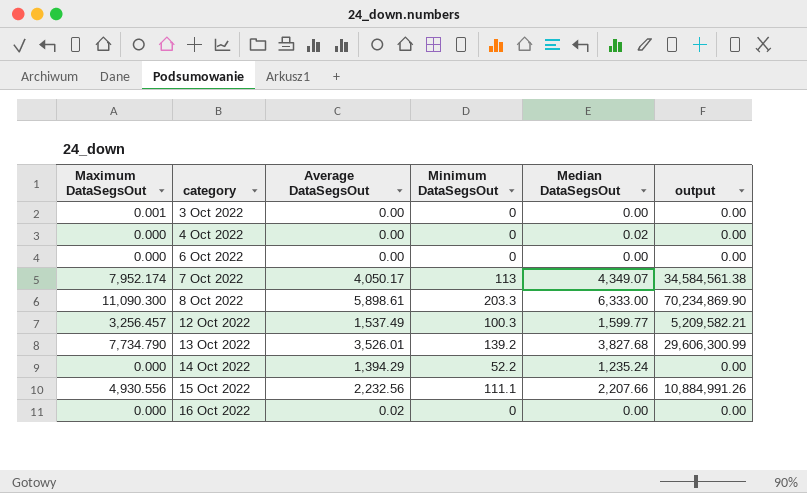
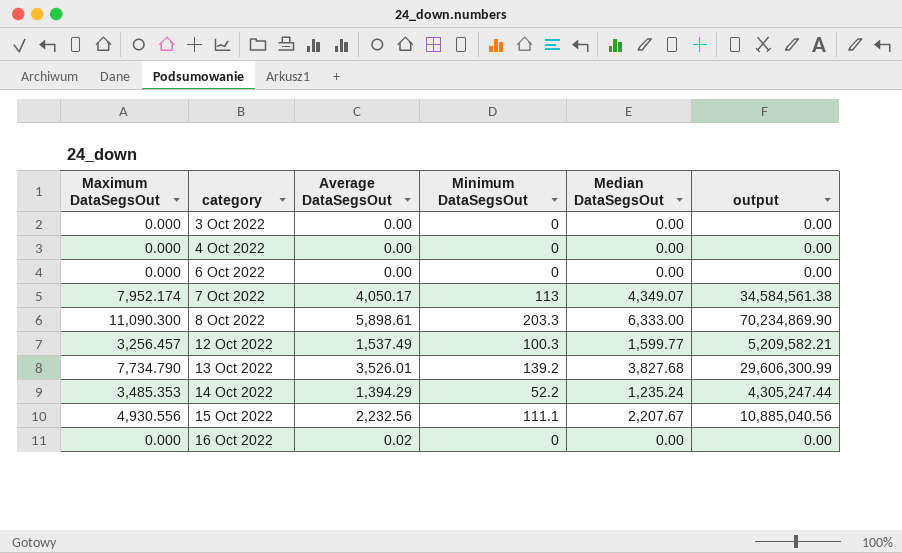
3 Oct 2022 | Maximum DataSegsOut: 0.001 -> 0.000
4 Oct 2022 | Median DataSegsOut: 0.02 -> 0.00
14 Oct 2022 | Maximum DataSegsOut: 0.000 -> 3,485.353
14 Oct 2022 | output: 0.00 -> 4,305,247.44
15 Oct 2022 | Median DataSegsOut: 2,207.66 -> 2,207.67
15 Oct 2022 | output: 10,884,991.26 -> 10,885,040.56

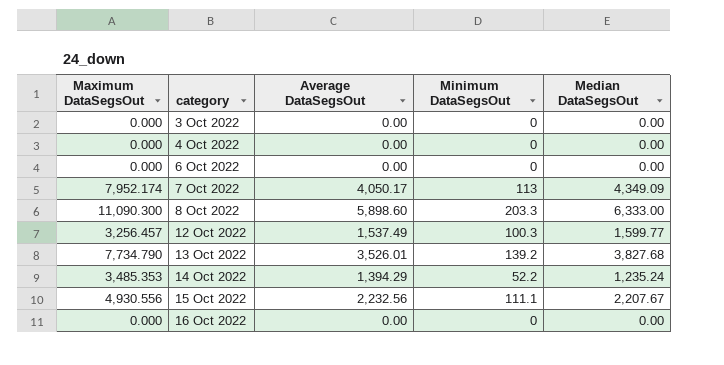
column output | formula: [Maximum DataSegsOut] * [Median DataSegsOut] -> none
7 Oct 2022 | Median DataSegsOut: 4,349.07 -> 4,349.09
8 Oct 2022 | Average DataSegsOut: 5,898.61 -> 5,898.60
16 Oct 2022 | Average DataSegsOut: 0.02 -> 0.00

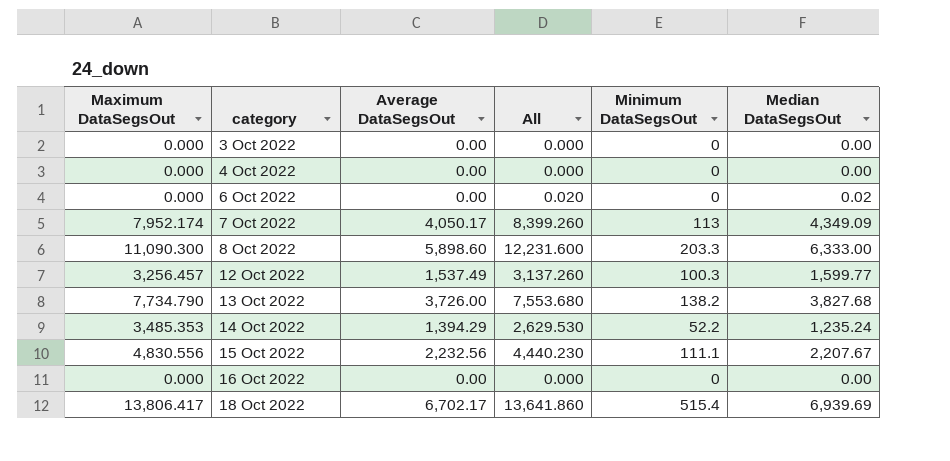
column All | formula: none -> [Average DataSegsOut] + [Median DataSegsOut]
6 Oct 2022 | Median DataSegsOut: 0.00 -> 0.02
13 Oct 2022 | Average DataSegsOut: 3,526.01 -> 3,726.00
13 Oct 2022 | Minimum DataSegsOut: 139.2 -> 138.2
15 Oct 2022 | Maximum DataSegsOut: 4,930.556 -> 4,830.556
row 18 Oct 2022: none -> 13,806.417 | 6,702.17 | 13,641.860 | 515.4 | 6,939.69

